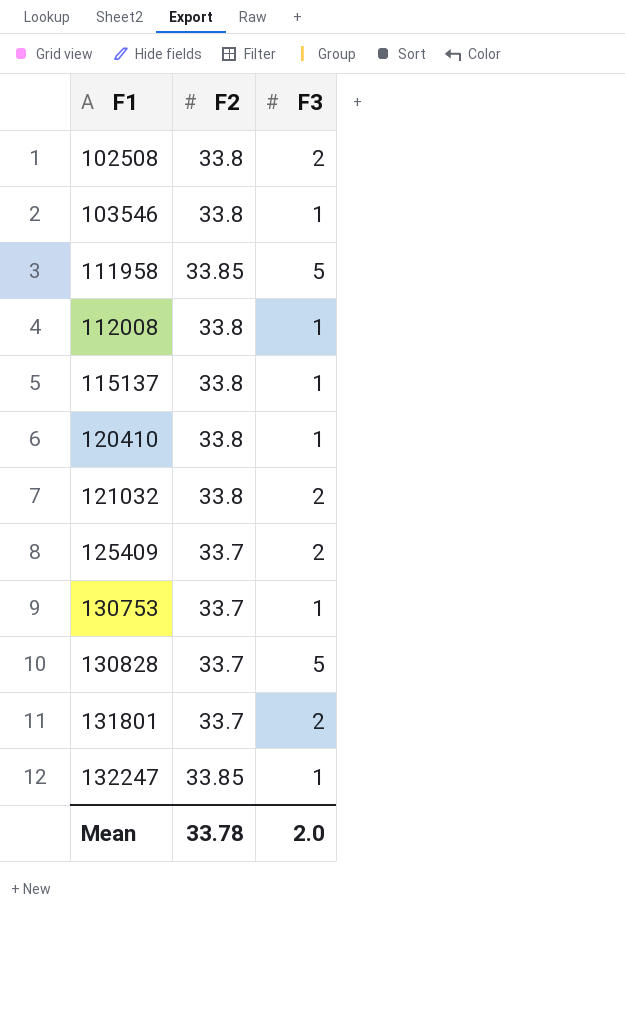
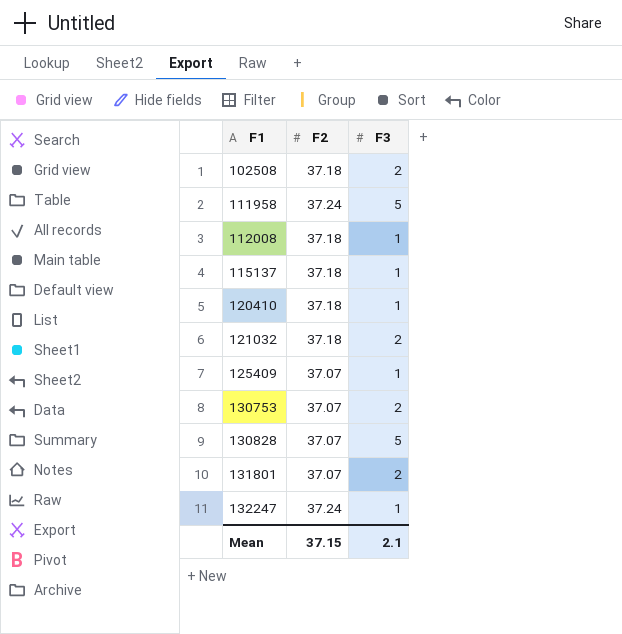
row 103546: 33.8 | 1 -> none
102508 | F2: 33.8 -> 37.18
111958 | F2: 33.85 -> 37.24
112008 | F2: 33.8 -> 37.18
115137 | F2: 33.8 -> 37.18
120410 | F2: 33.8 -> 37.18
121032 | F2: 33.8 -> 37.18
125409 | F2: 33.7 -> 37.07
125409 | F3: 2 -> 1
130753 | F2: 33.7 -> 37.07
130753 | F3: 1 -> 2
130828 | F2: 33.7 -> 37.07
131801 | F2: 33.7 -> 37.07
132247 | F2: 33.85 -> 37.24
Mean | F2: 33.78 -> 37.15
Mean | F3: 2.0 -> 2.1

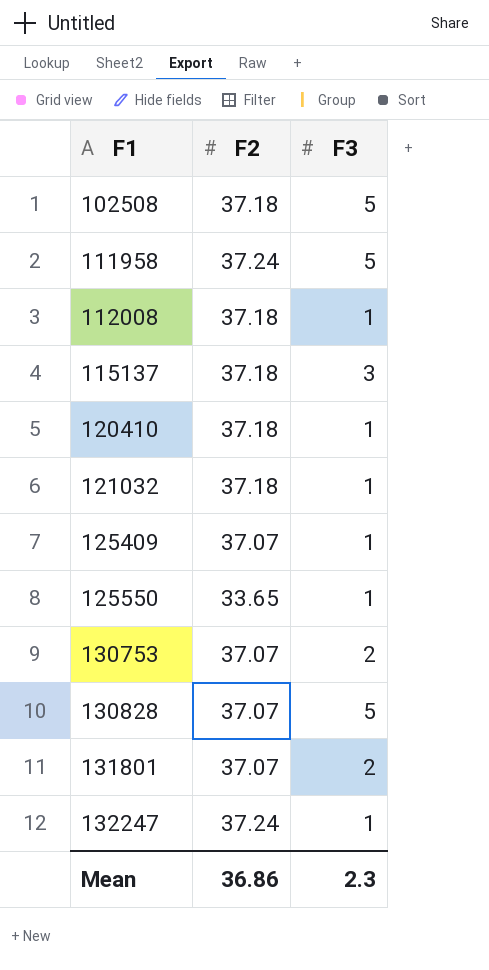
102508 | F3: 2 -> 5
115137 | F3: 1 -> 3
121032 | F3: 2 -> 1
row 125550: none -> 33.65 | 1
Mean | F2: 37.15 -> 36.86
Mean | F3: 2.1 -> 2.3

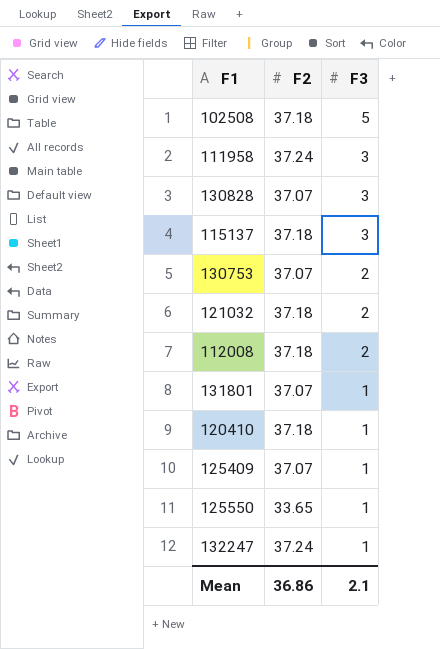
row order: F1 ascending -> F3 descending
111958 | F3: 5 -> 3
130828 | F3: 5 -> 3
121032 | F3: 1 -> 2
112008 | F3: 1 -> 2
131801 | F3: 2 -> 1
Mean | F3: 2.3 -> 2.1

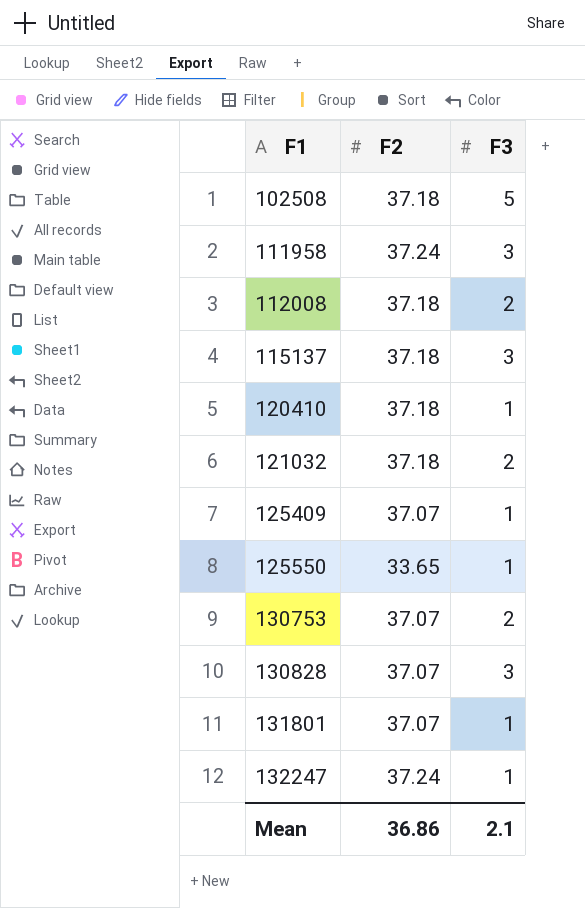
row order: F3 descending -> F1 ascending

